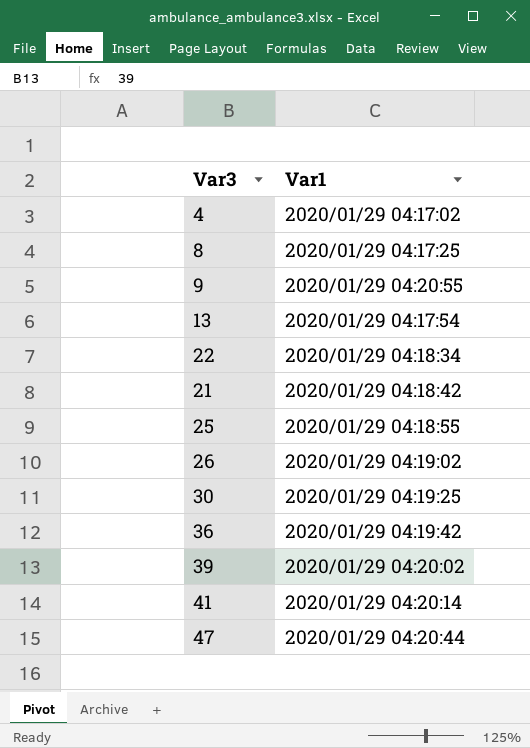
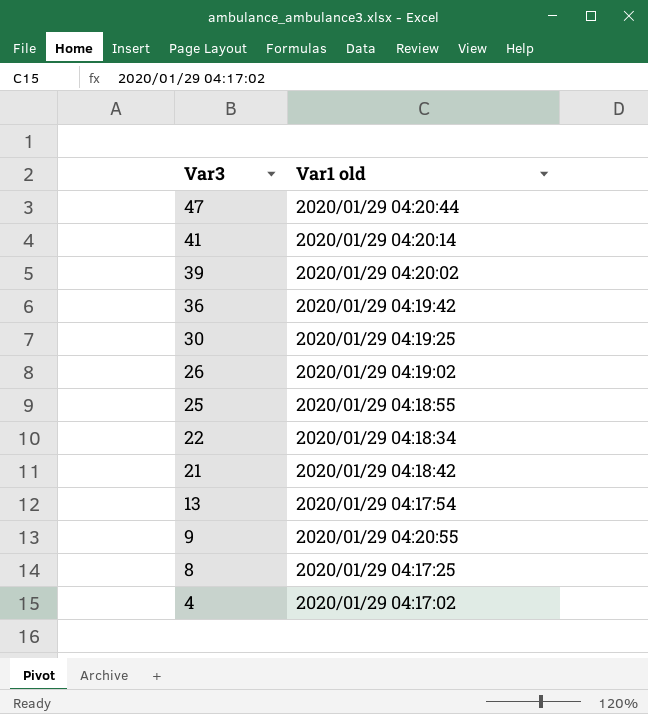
row order: none -> Var3 descending
column name: Var1 -> Var1 old

